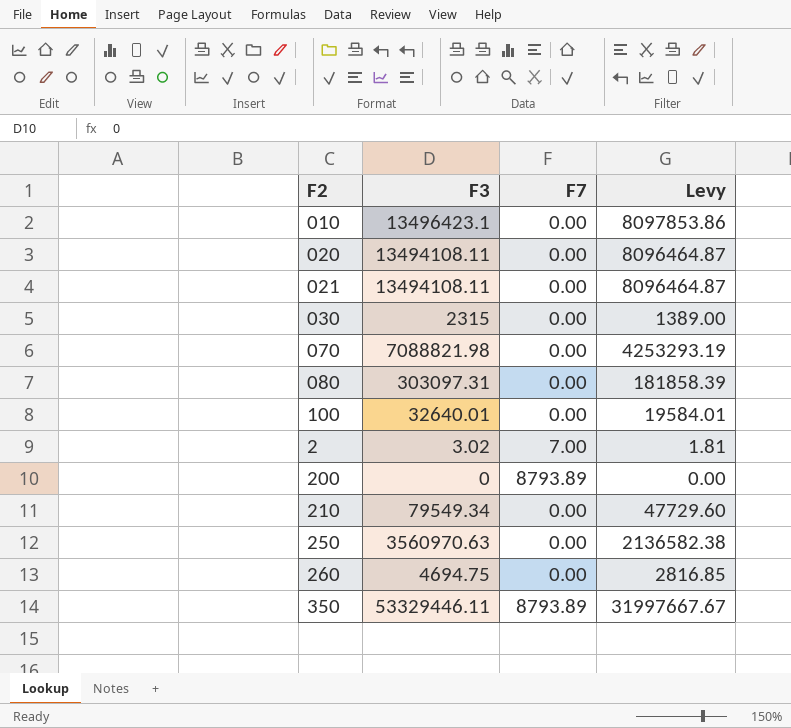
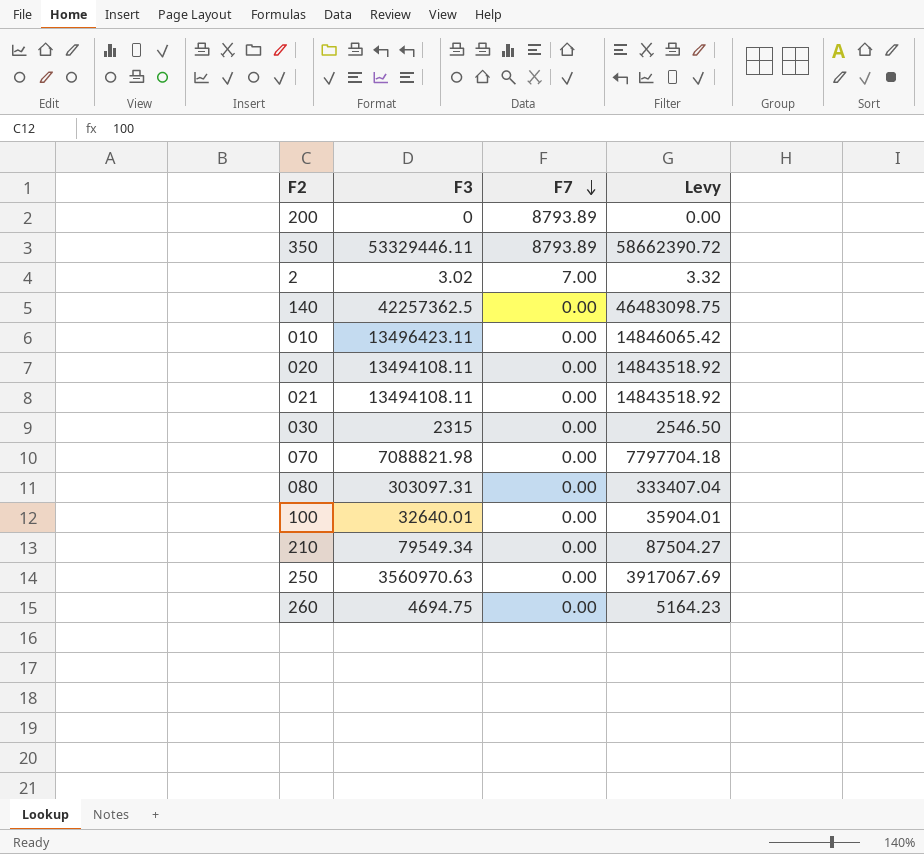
row order: none -> F7 descending
column Levy | formula: [F3] * 0.6 -> [F3] * 1.1
row 140: none -> 42257362.5 | 0.00 | 46483098.75
010 | F3: 13496423.1 -> 13496423.11

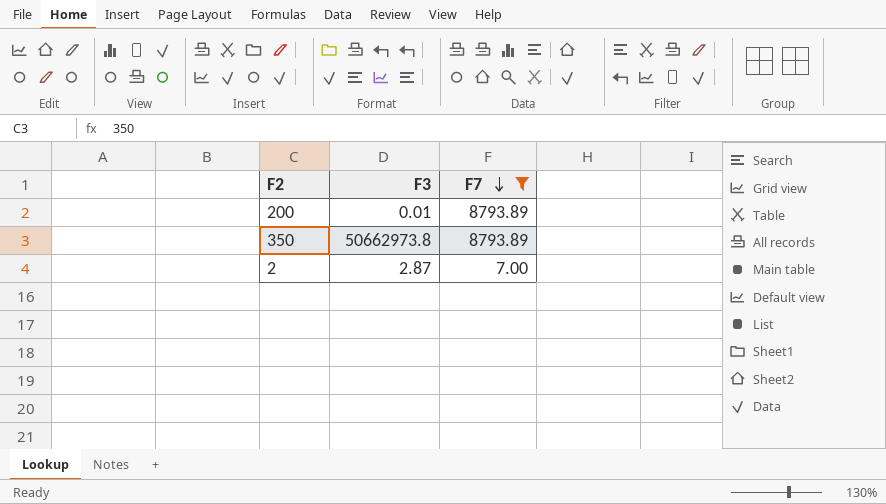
filter: none -> F7 != 0.00
column Levy | formula: [F3] * 1.1 -> none
200 | F3: 0 -> 0.01
350 | F3: 53329446.11 -> 50662973.8
2 | F3: 3.02 -> 2.87

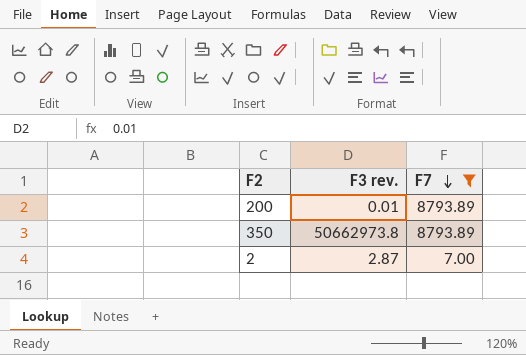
column name: F3 -> F3 rev.

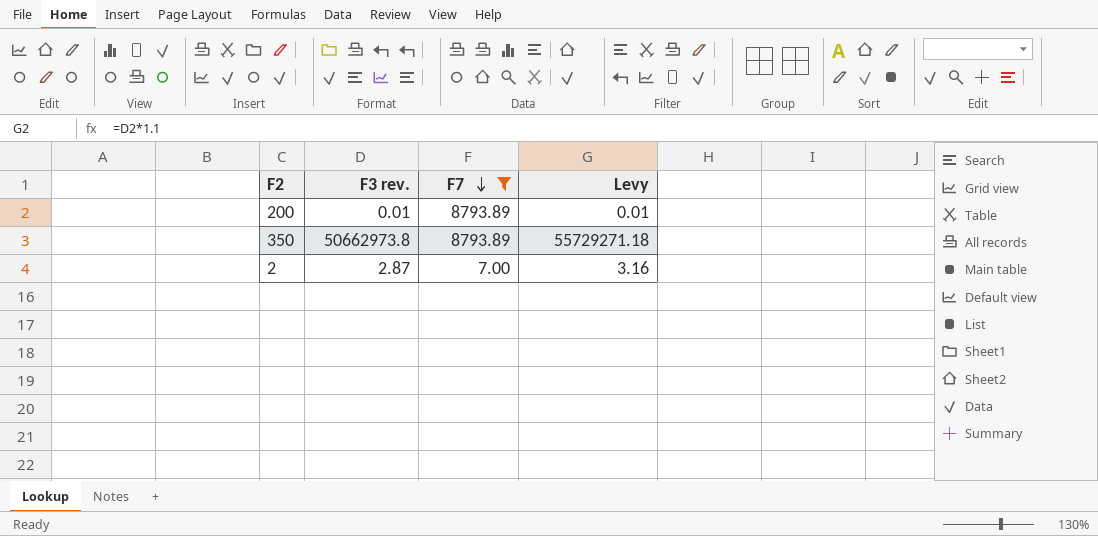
column Levy | formula: none -> [F3 rev.] * 1.1

